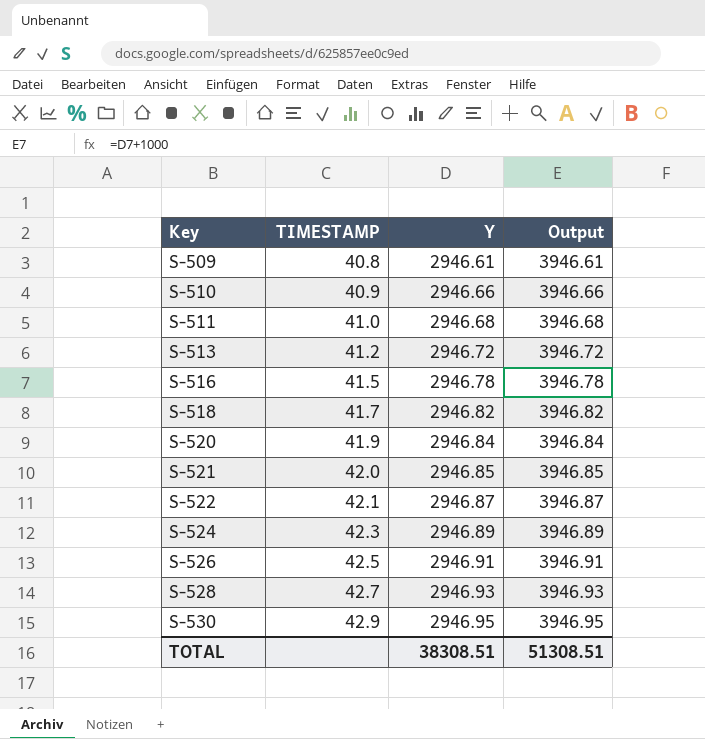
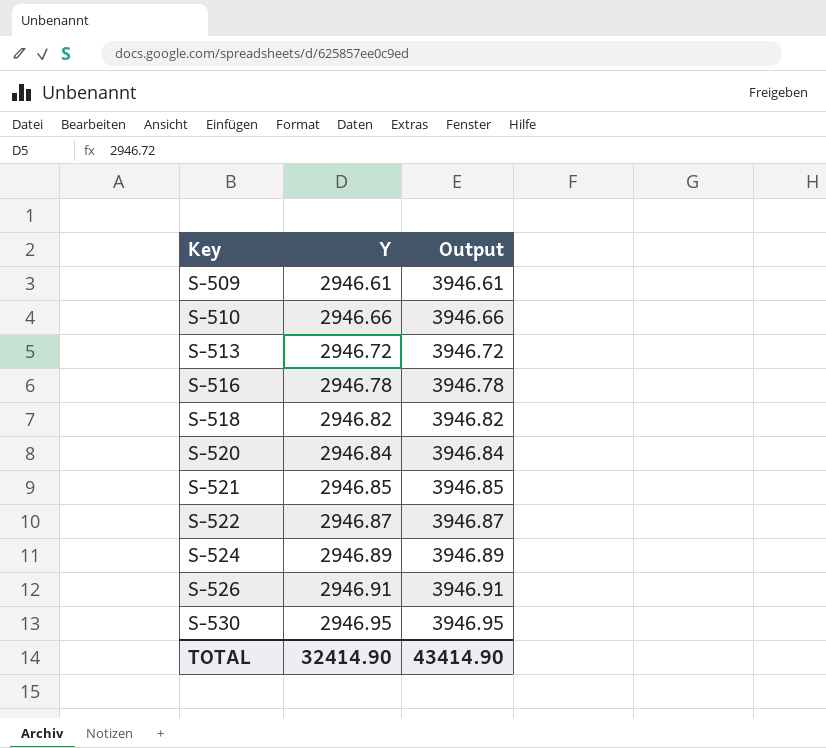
column TIMESTAMP | position: 2 -> none
row S-511: 41.0 | 2946.68 | 3946.68 -> none
row S-528: 42.7 | 2946.93 | 3946.93 -> none
TOTAL | Y: 38308.51 -> 32414.90
TOTAL | Output: 51308.51 -> 43414.90

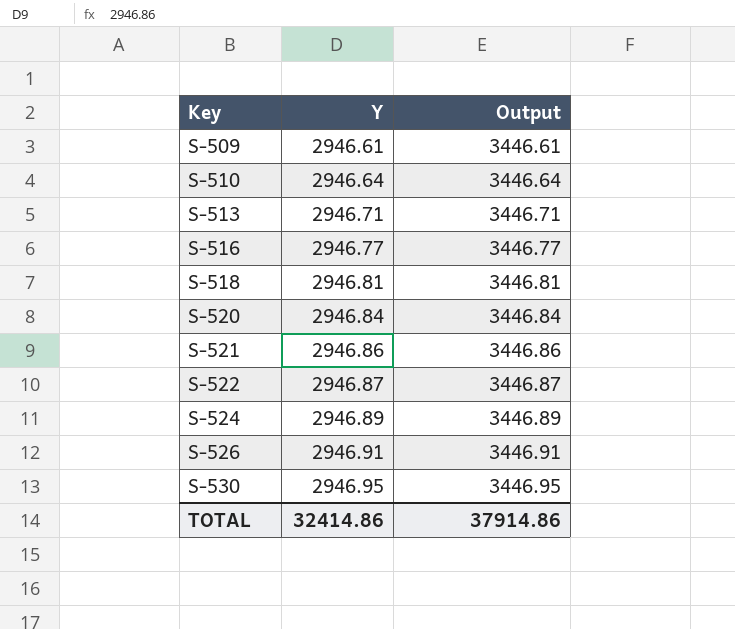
column Output | formula: [Y] + 1000 -> [Y] + 500
S-510 | Y: 2946.66 -> 2946.64
S-513 | Y: 2946.72 -> 2946.71
S-516 | Y: 2946.78 -> 2946.77
S-518 | Y: 2946.82 -> 2946.81
S-521 | Y: 2946.85 -> 2946.86
TOTAL | Y: 32414.90 -> 32414.86
TOTAL | Output: 43414.90 -> 37914.86

